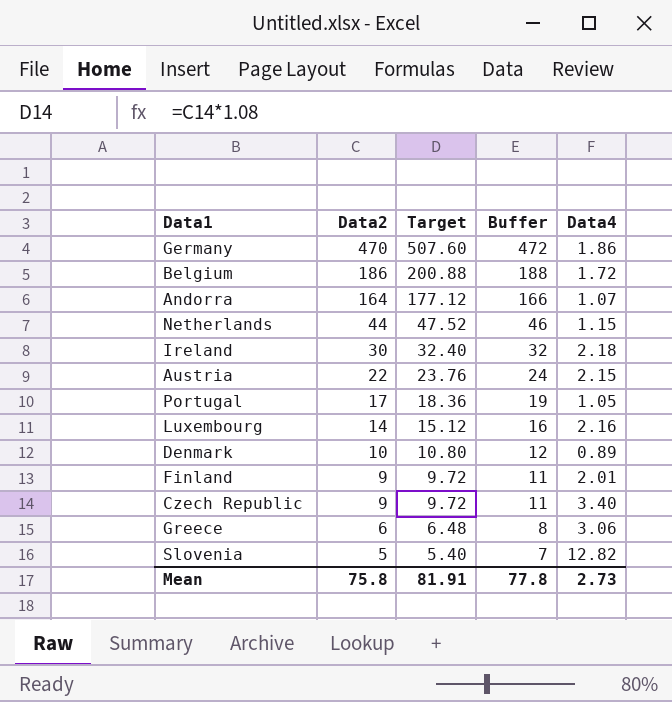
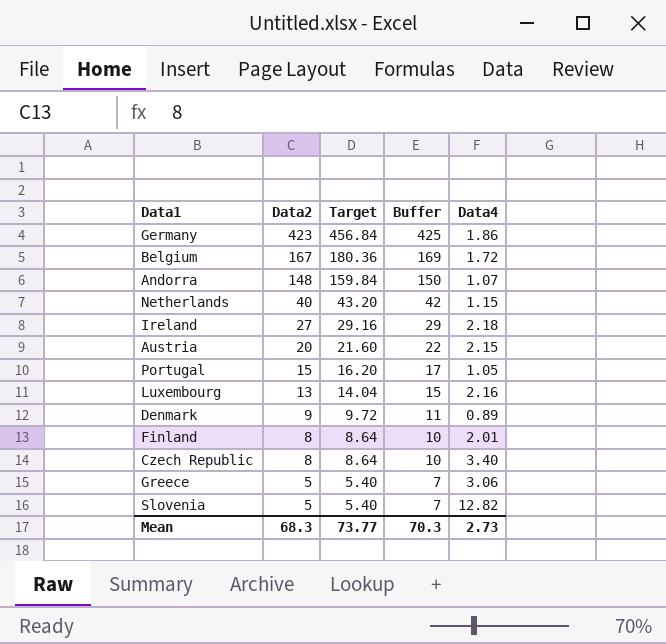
Germany | Data2: 470 -> 423
Germany | Target: 507.60 -> 456.84
Germany | Buffer: 472 -> 425
Belgium | Data2: 186 -> 167
Belgium | Target: 200.88 -> 180.36
Belgium | Buffer: 188 -> 169
Andorra | Data2: 164 -> 148
Andorra | Target: 177.12 -> 159.84
Andorra | Buffer: 166 -> 150
Netherlands | Data2: 44 -> 40
Netherlands | Target: 47.52 -> 43.20
Netherlands | Buffer: 46 -> 42
Ireland | Data2: 30 -> 27
Ireland | Target: 32.40 -> 29.16
Ireland | Buffer: 32 -> 29
Austria | Data2: 22 -> 20
Austria | Target: 23.76 -> 21.60
Austria | Buffer: 24 -> 22
Portugal | Data2: 17 -> 15
Portugal | Target: 18.36 -> 16.20
Portugal | Buffer: 19 -> 17
Luxembourg | Data2: 14 -> 13
Luxembourg | Target: 15.12 -> 14.04
Luxembourg | Buffer: 16 -> 15
Denmark | Data2: 10 -> 9
Denmark | Target: 10.80 -> 9.72
Denmark | Buffer: 12 -> 11
Finland | Data2: 9 -> 8
Finland | Target: 9.72 -> 8.64
Finland | Buffer: 11 -> 10
Czech Republic | Data2: 9 -> 8
Czech Republic | Target: 9.72 -> 8.64
Czech Republic | Buffer: 11 -> 10
Greece | Data2: 6 -> 5
Greece | Target: 6.48 -> 5.40
Greece | Buffer: 8 -> 7
Mean | Data2: 75.8 -> 68.3
Mean | Target: 81.91 -> 73.77
Mean | Buffer: 77.8 -> 70.3

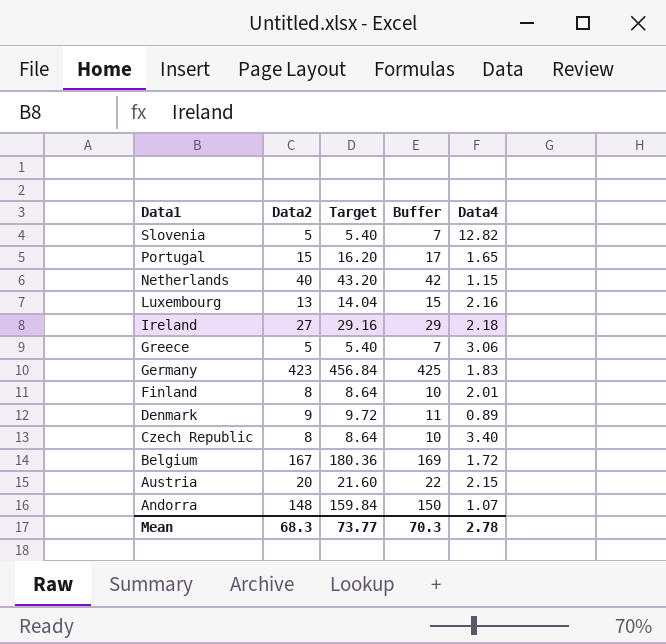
row order: Data2 descending -> Data1 descending
Portugal | Data4: 1.05 -> 1.65
Germany | Data4: 1.86 -> 1.83
Mean | Data4: 2.73 -> 2.78

